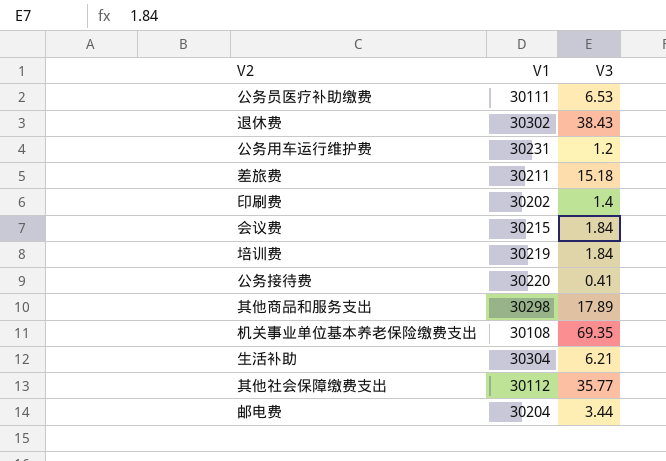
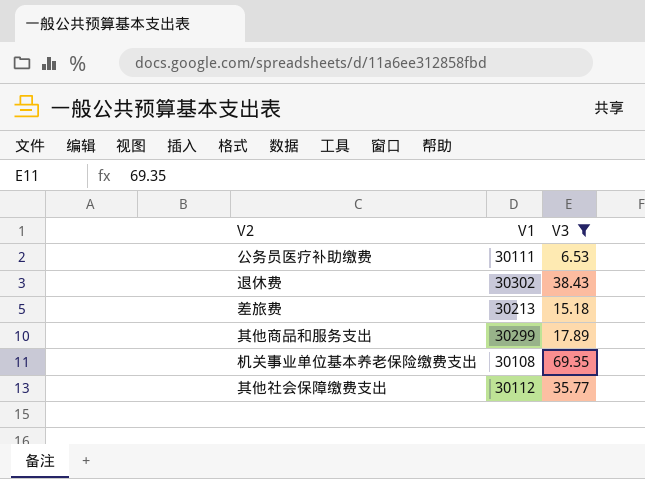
filter: none -> V3 >= 6.53
差旅费 | V1: 30211 -> 30213
其他商品和服务支出 | V1: 30298 -> 30299

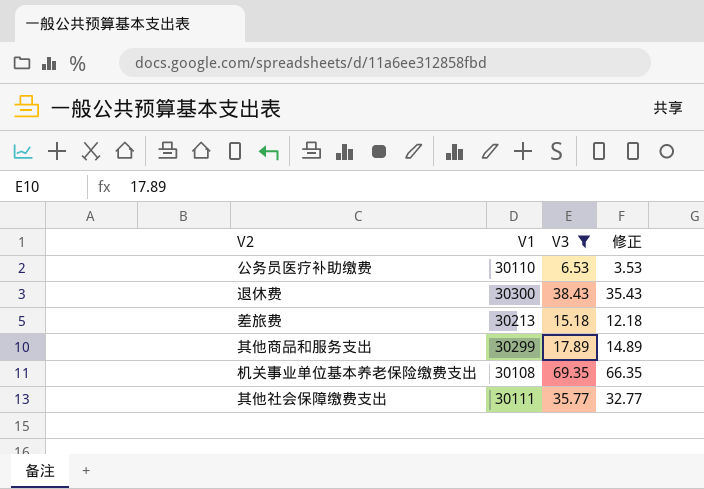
column 修正 | formula: none -> [V3] - 3
公务员医疗补助缴费 | V1: 30111 -> 30110
退休费 | V1: 30302 -> 30300
其他社会保障缴费支出 | V1: 30112 -> 30111

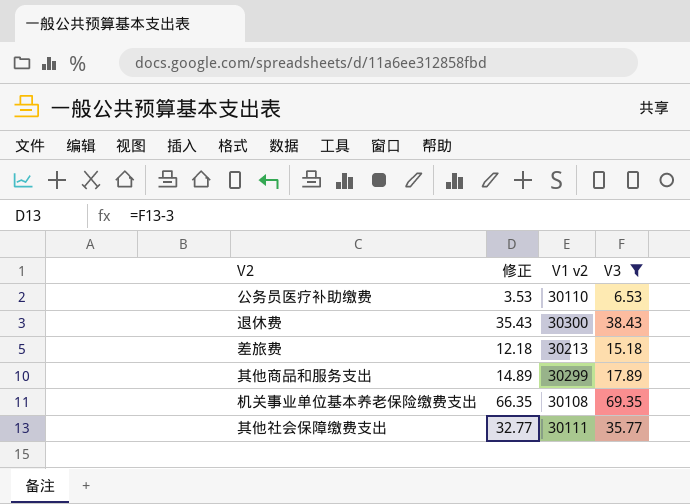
column 修正 | position: 4 -> 2
column name: V1 -> V1 v2

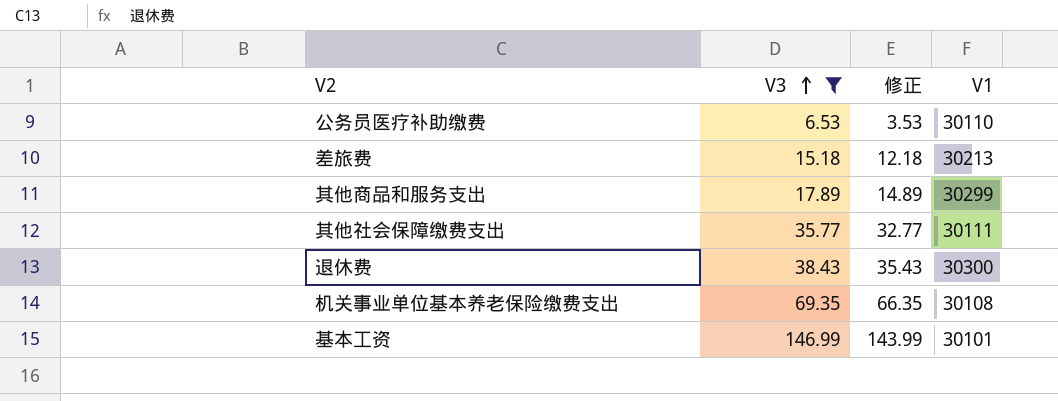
row order: none -> V3 ascending
column V3 | position: 4 -> 2
column name: V1 v2 -> V1
row 基本工资: none -> 146.99 | 143.99 | 30101

